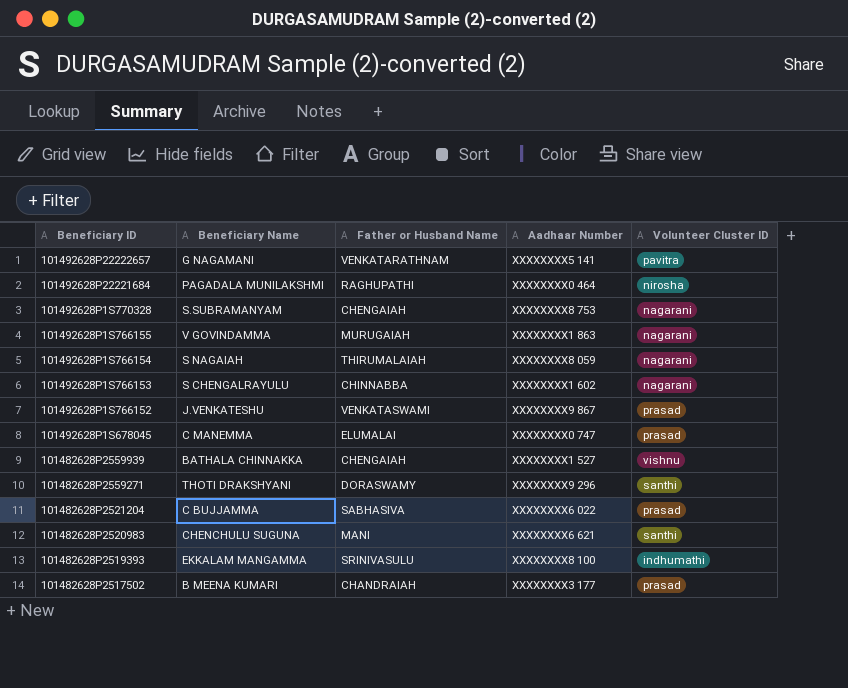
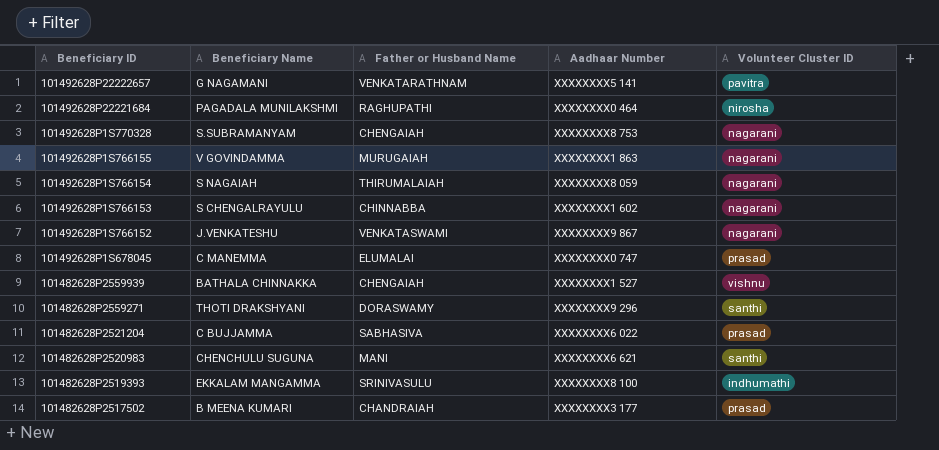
101492628P1S766152 | Volunteer Cluster ID: prasad -> nagarani

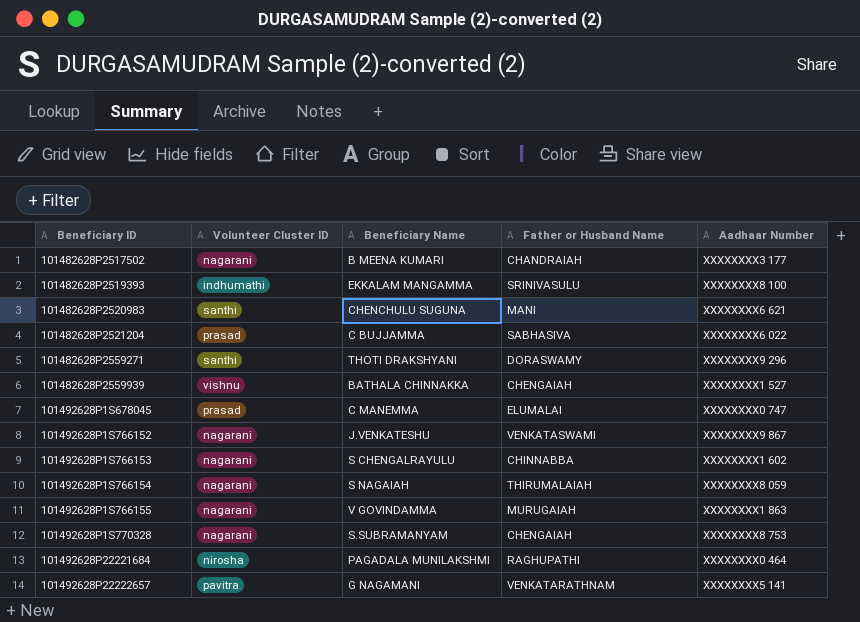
row order: Beneficiary ID descending -> Beneficiary ID ascending
column Volunteer Cluster ID | position: 5 -> 2
101482628P2517502 | Volunteer Cluster ID: prasad -> nagarani

